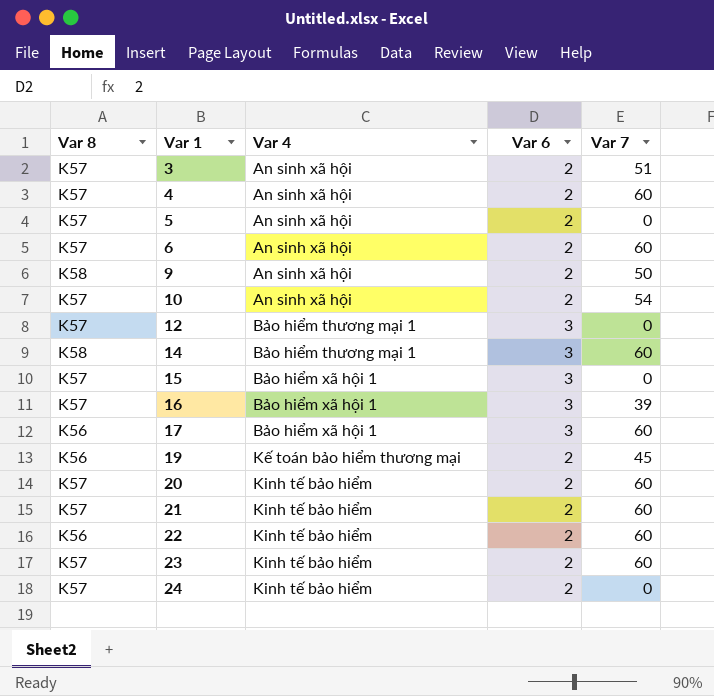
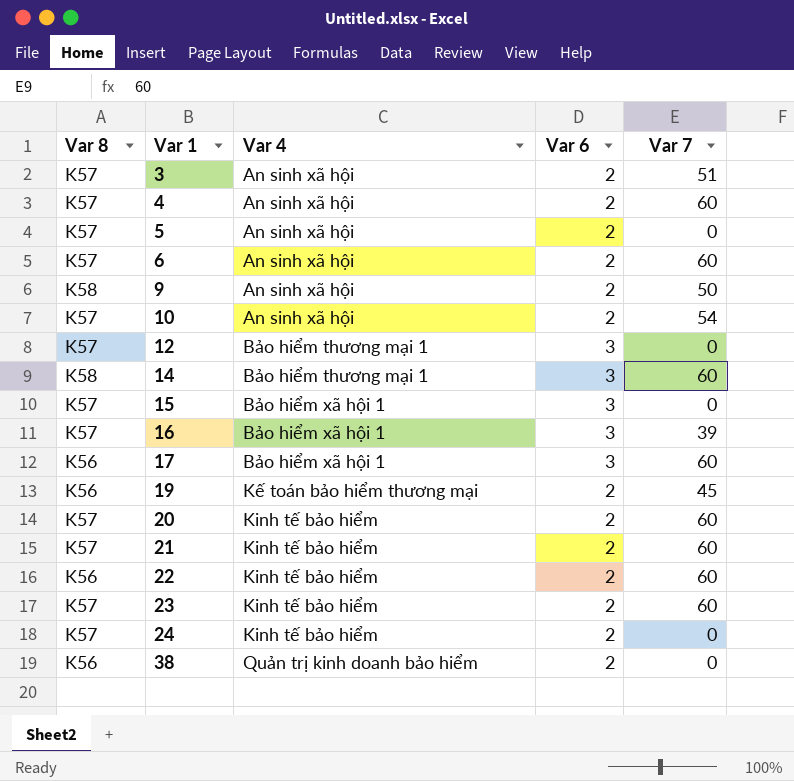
row 38: none -> K56 | Quản trị kinh doanh bảo hiểm | 2 | 0

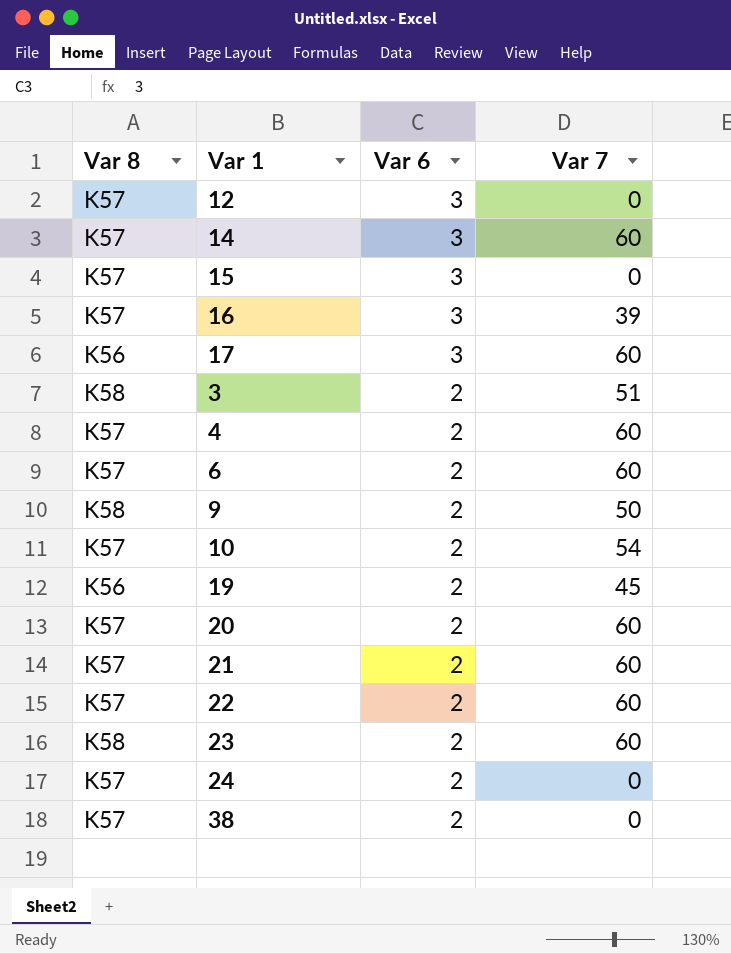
row order: Var 1 ascending -> Var 6 descending
column Var 4 | position: 3 -> none
row 5: K57 | An sinh xã hội | 2 | 0 -> none
14 | Var 8: K58 -> K57
3 | Var 8: K57 -> K58
22 | Var 8: K56 -> K57
23 | Var 8: K57 -> K58
38 | Var 8: K56 -> K57

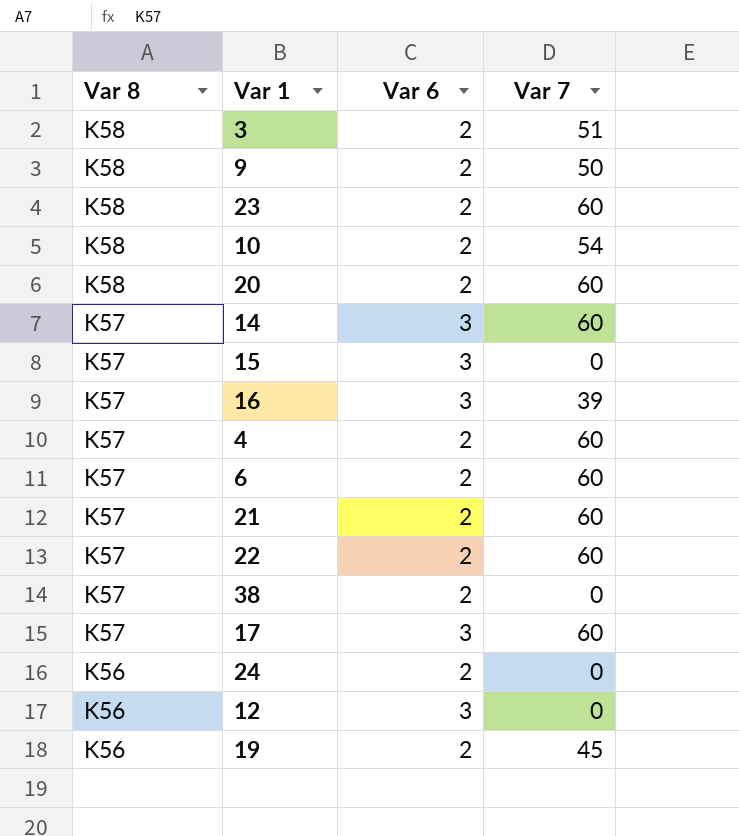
row order: Var 6 descending -> Var 8 descending
10 | Var 8: K57 -> K58
20 | Var 8: K57 -> K58
17 | Var 8: K56 -> K57
24 | Var 8: K57 -> K56
12 | Var 8: K57 -> K56

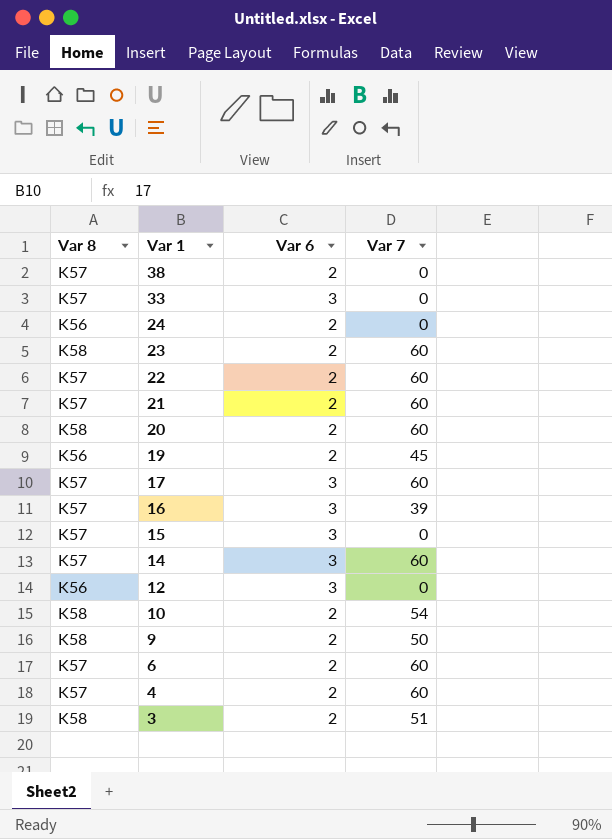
row order: Var 8 descending -> Var 1 descending
row 33: none -> K57 | 3 | 0

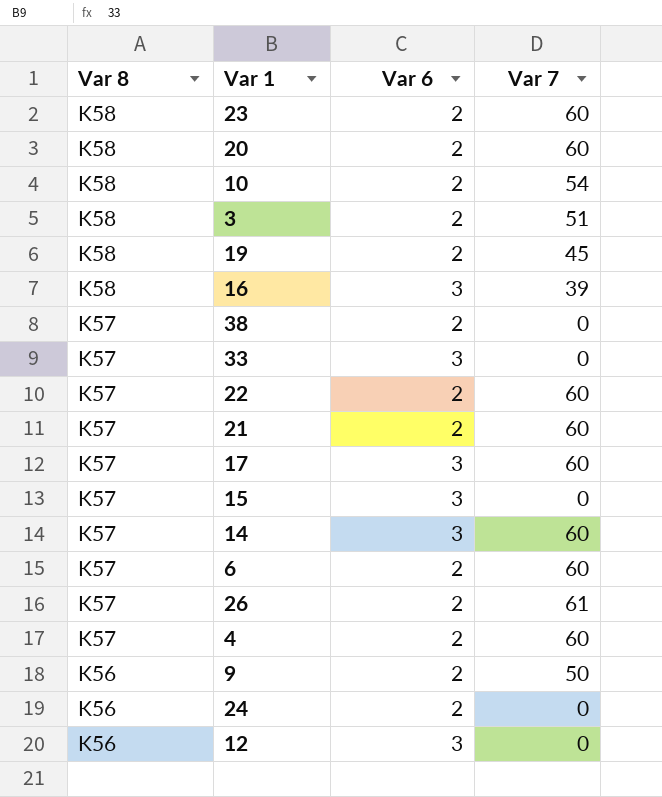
row order: Var 1 descending -> Var 8 descending
19 | Var 8: K56 -> K58
16 | Var 8: K57 -> K58
row 26: none -> K57 | 2 | 61
9 | Var 8: K58 -> K56

